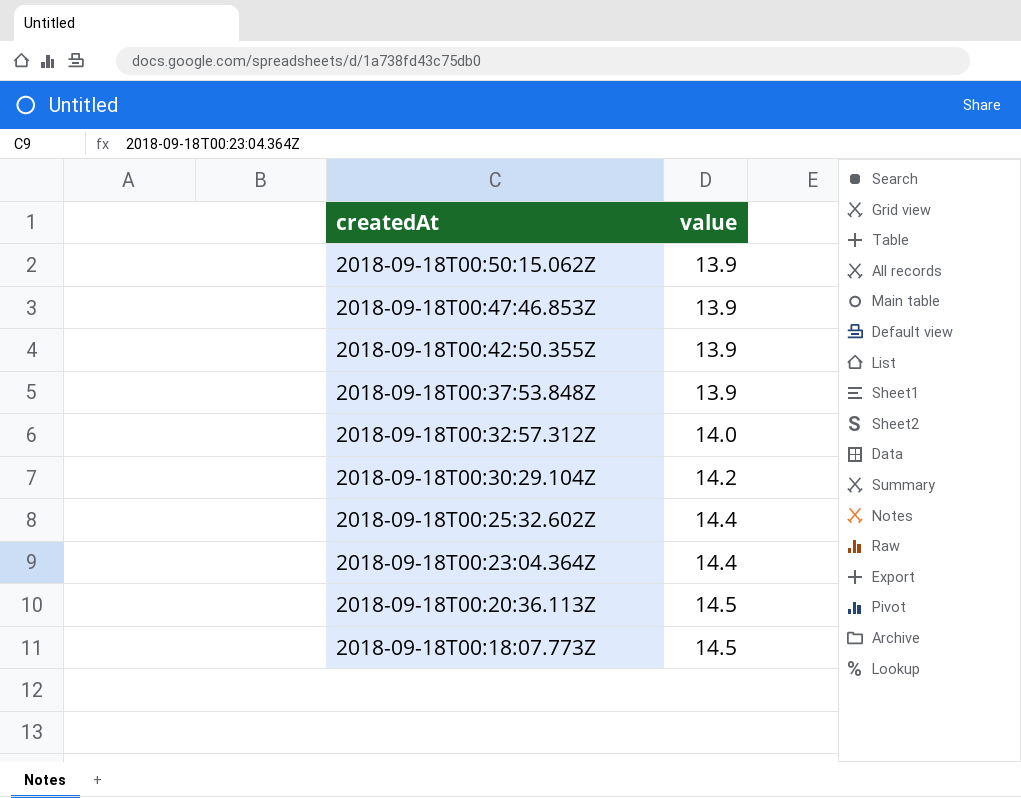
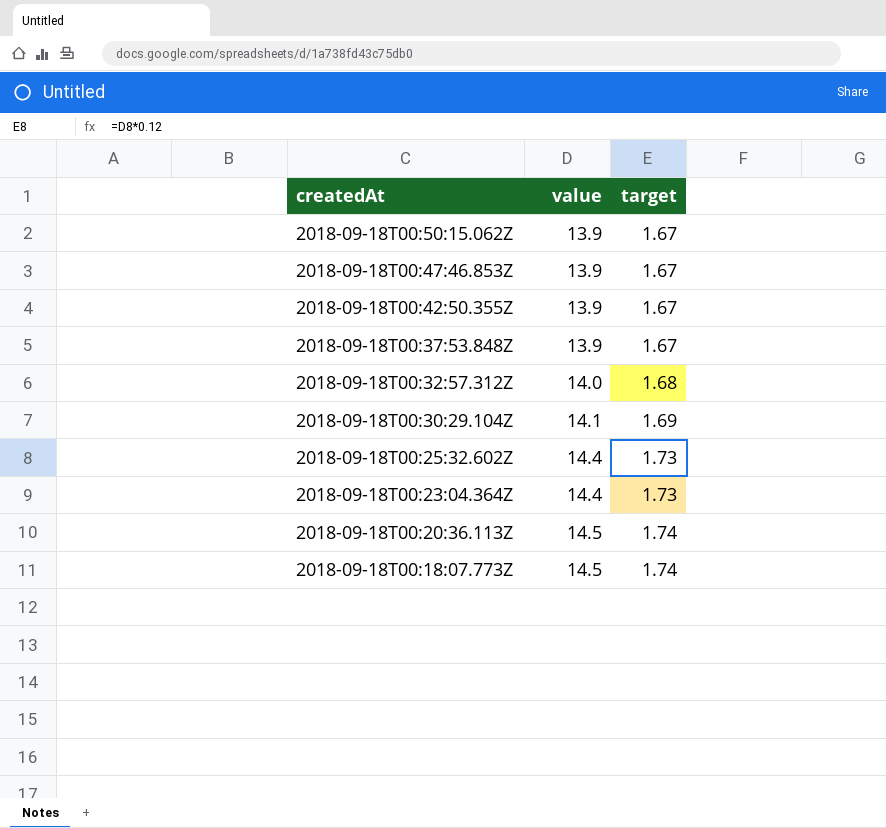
column target | formula: none -> [value] * 0.12
2018-09-18T00:30:29.104Z | value: 14.2 -> 14.1

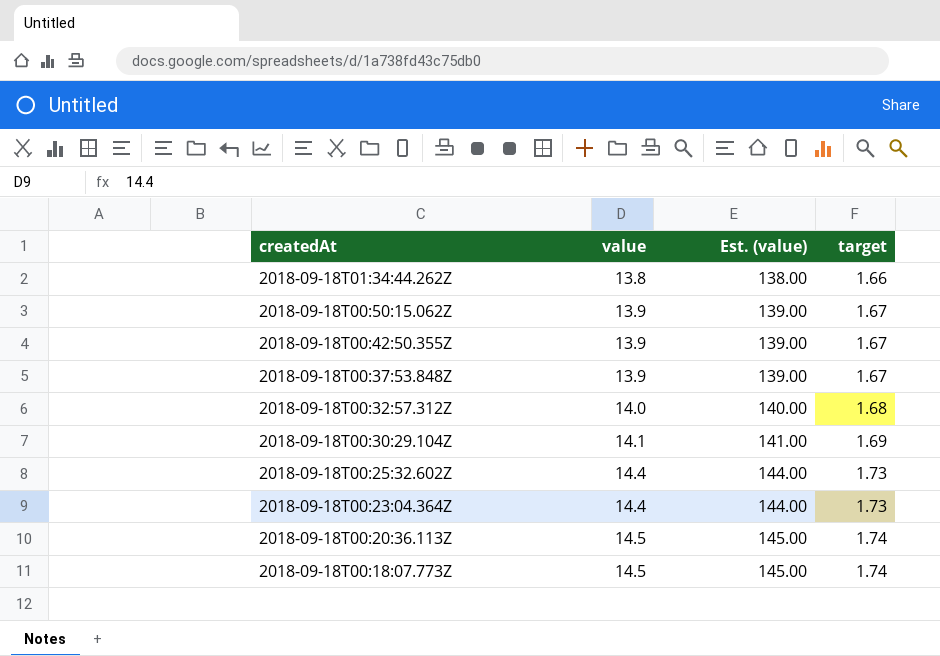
column Est. (value) | formula: none -> [value] * 10
row 2018-09-18T00:47:46.853Z: 13.9 | 1.67 -> none
row 2018-09-18T01:34:44.262Z: none -> 13.8 | 138.00 | 1.66

